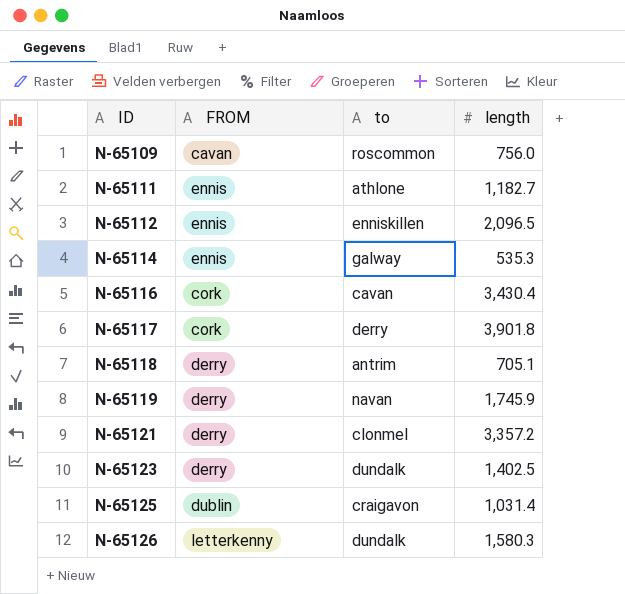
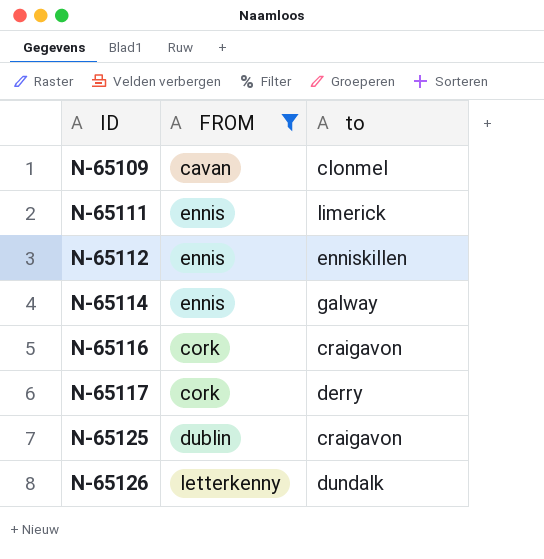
filter: none -> FROM != derry
column length | position: 4 -> none
N-65109 | to: roscommon -> clonmel
N-65111 | to: athlone -> limerick
N-65116 | to: cavan -> craigavon

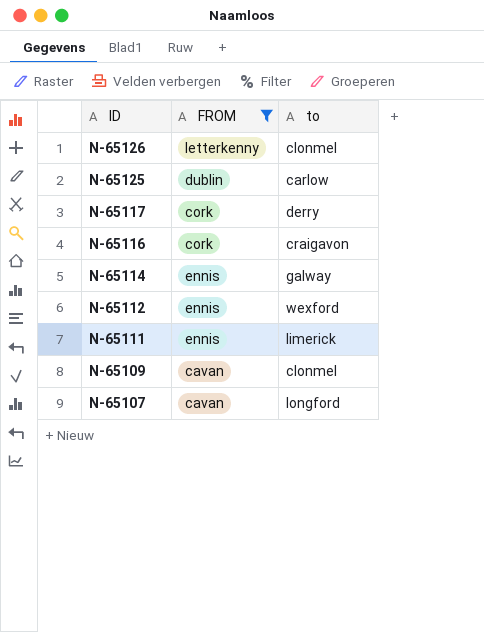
row order: ID ascending -> ID descending
N-65126 | to: dundalk -> clonmel
N-65125 | to: craigavon -> carlow
N-65112 | to: enniskillen -> wexford
row N-65107: none -> cavan | longford

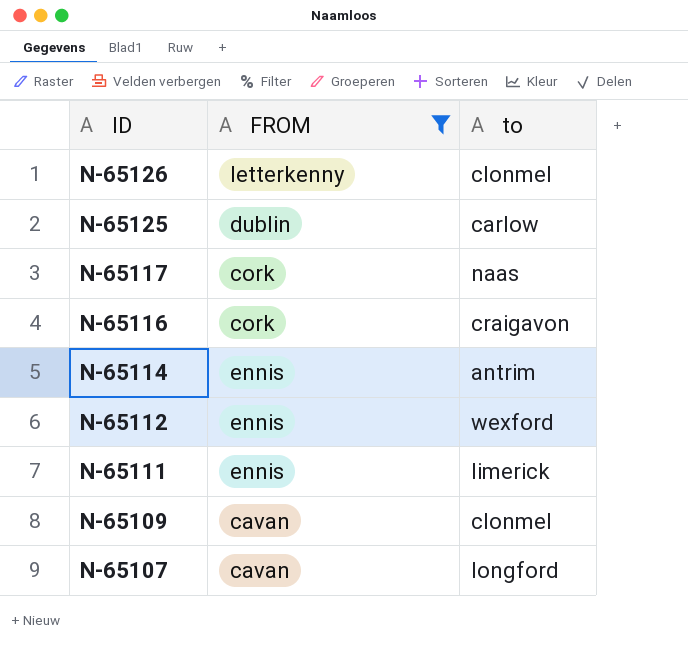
N-65117 | to: derry -> naas
N-65114 | to: galway -> antrim

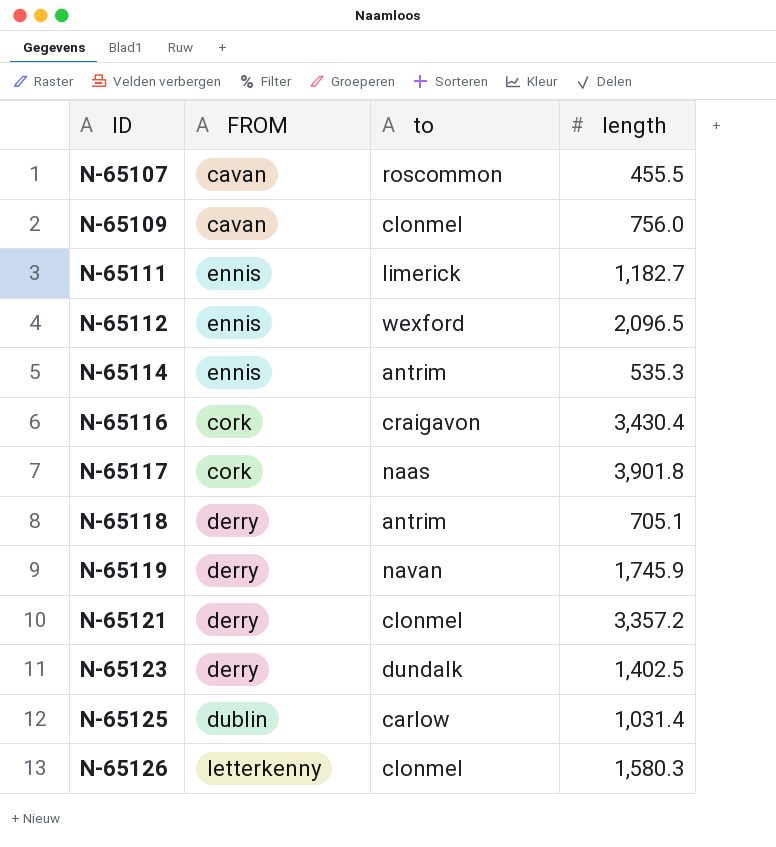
filter: FROM != derry -> none
row order: ID descending -> ID ascending
column length | position: none -> 4
N-65107 | to: longford -> roscommon

